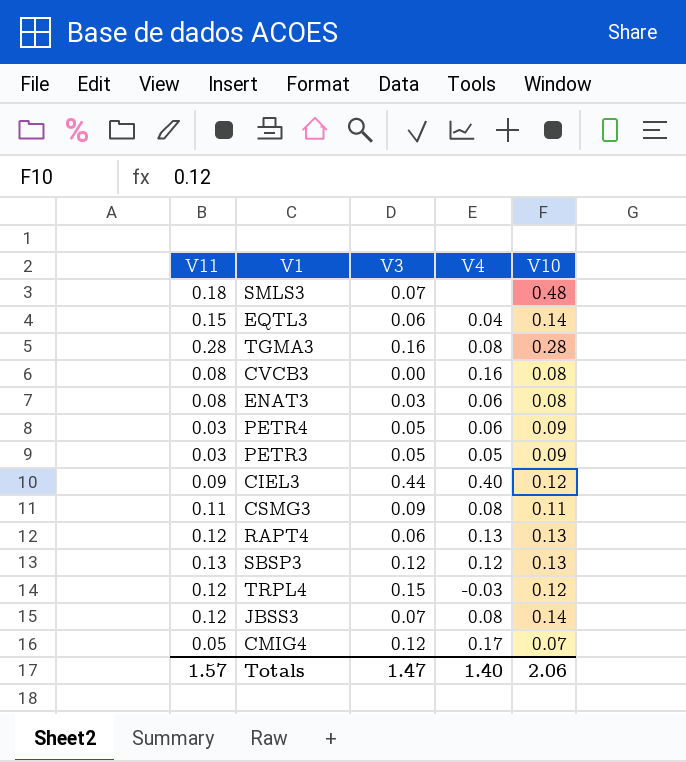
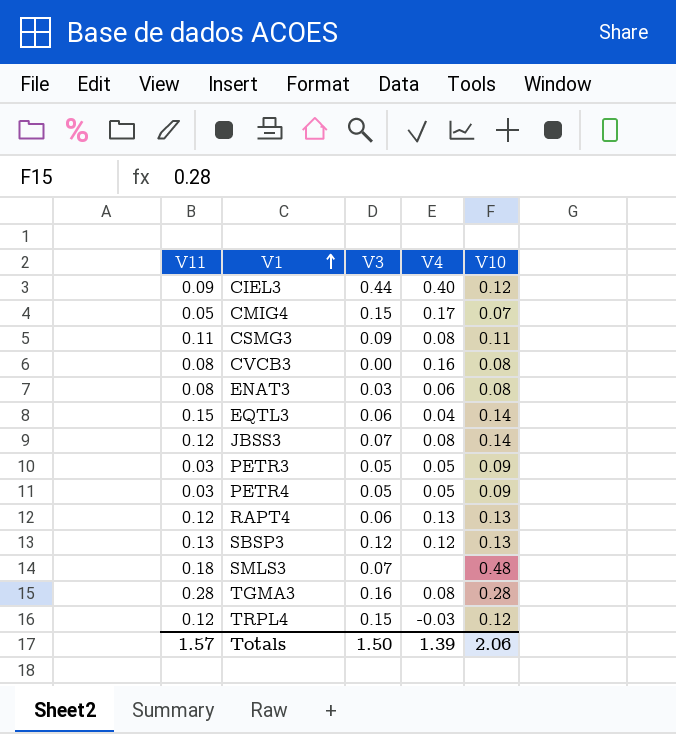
row order: none -> V1 ascending
CMIG4 | V3: 0.12 -> 0.15
PETR4 | V4: 0.06 -> 0.05
Totals | V3: 1.47 -> 1.50
Totals | V4: 1.40 -> 1.39

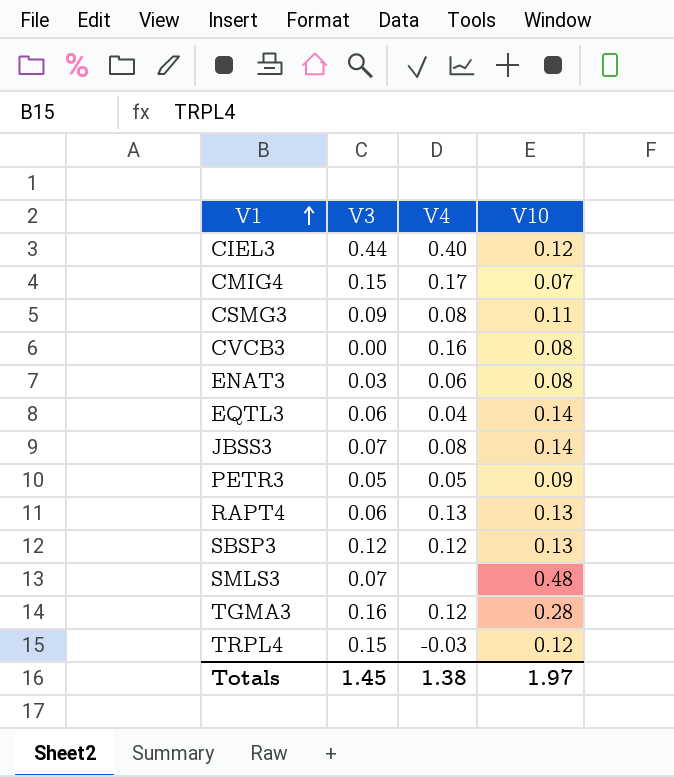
column V11 | position: 1 -> none
row PETR4: 0.03 | 0.05 | 0.05 | 0.09 -> none
TGMA3 | V4: 0.08 -> 0.12
Totals | V3: 1.50 -> 1.45
Totals | V4: 1.39 -> 1.38
Totals | V10: 2.06 -> 1.97

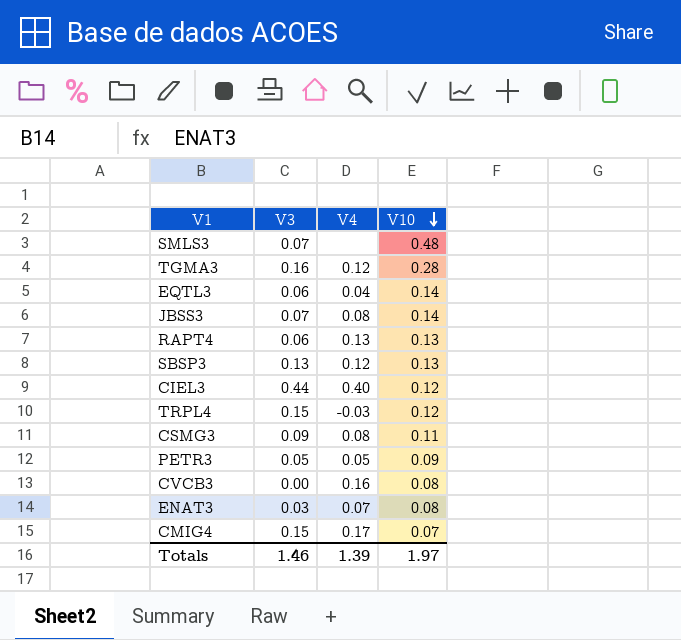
row order: V1 ascending -> V10 descending
SBSP3 | V3: 0.12 -> 0.13
ENAT3 | V4: 0.06 -> 0.07
Totals | V3: 1.45 -> 1.46
Totals | V4: 1.38 -> 1.39

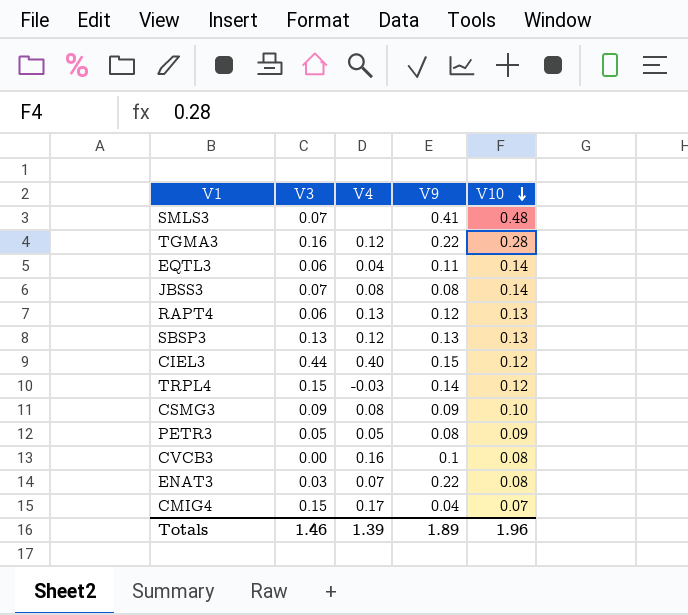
column V9 | position: none -> 4
CSMG3 | V10: 0.11 -> 0.10
Totals | V10: 1.97 -> 1.96

